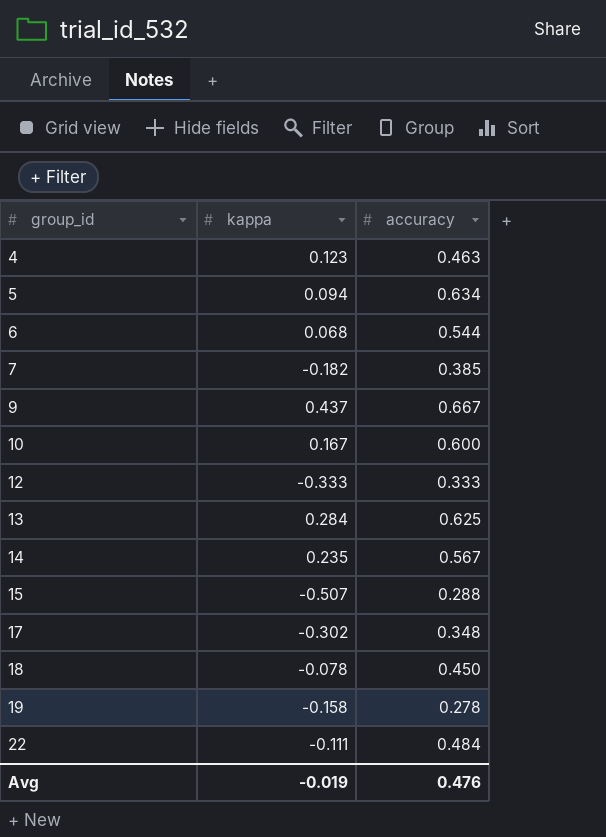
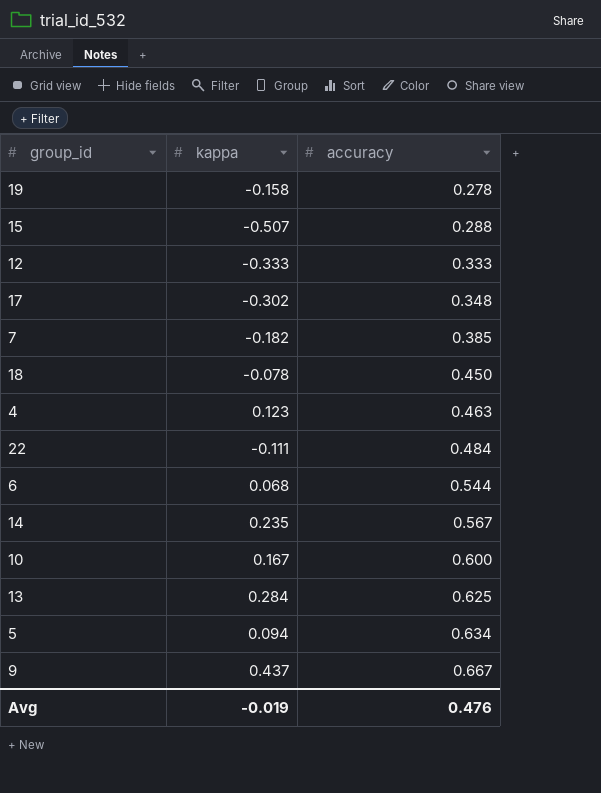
row order: group_id ascending -> accuracy ascending

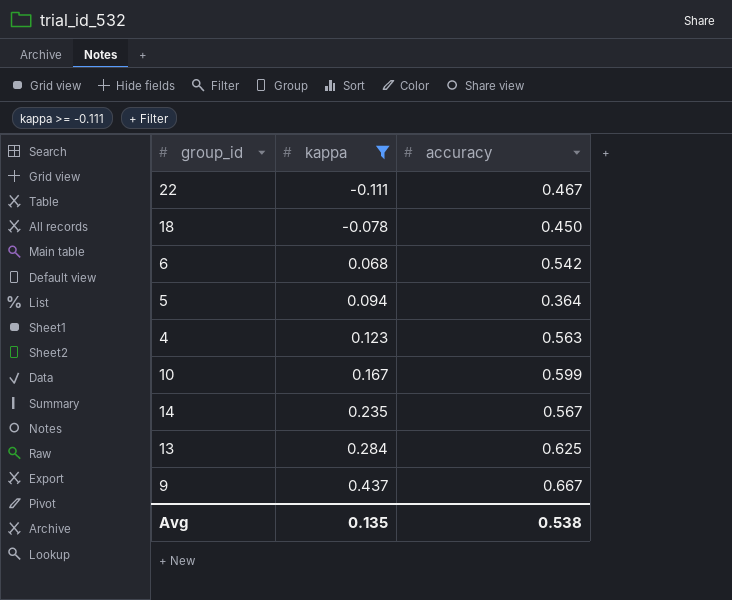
filter: none -> kappa >= -0.111
row order: accuracy ascending -> kappa ascending
22 | accuracy: 0.484 -> 0.467
6 | accuracy: 0.544 -> 0.542
5 | accuracy: 0.634 -> 0.364
4 | accuracy: 0.463 -> 0.563
10 | accuracy: 0.600 -> 0.599
Avg | kappa: -0.019 -> 0.135
Avg | accuracy: 0.476 -> 0.538

